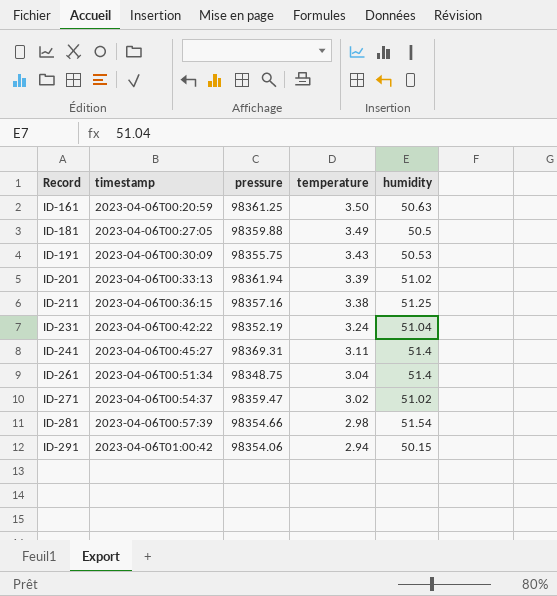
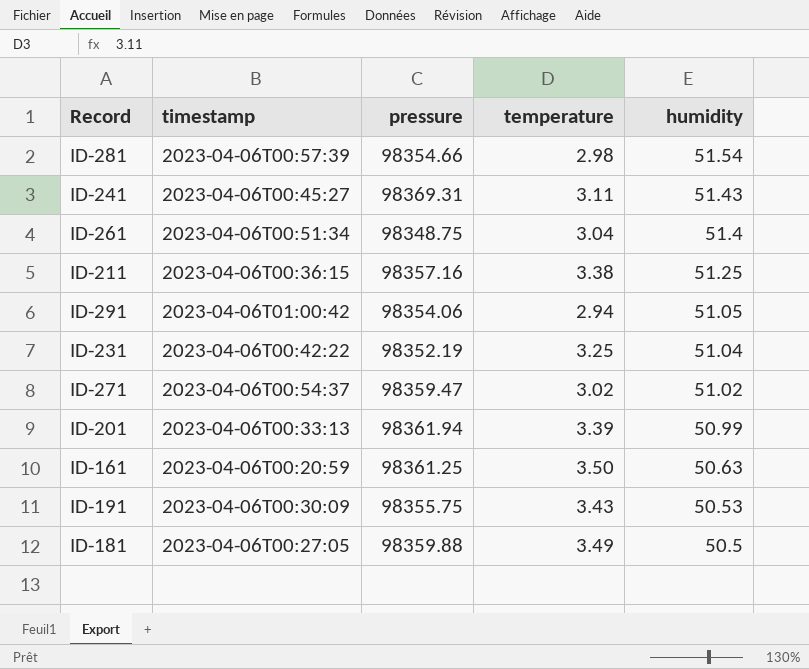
row order: Record ascending -> humidity descending
ID-241 | humidity: 51.4 -> 51.43
ID-291 | humidity: 50.15 -> 51.05
ID-231 | temperature: 3.24 -> 3.25
ID-201 | humidity: 51.02 -> 50.99

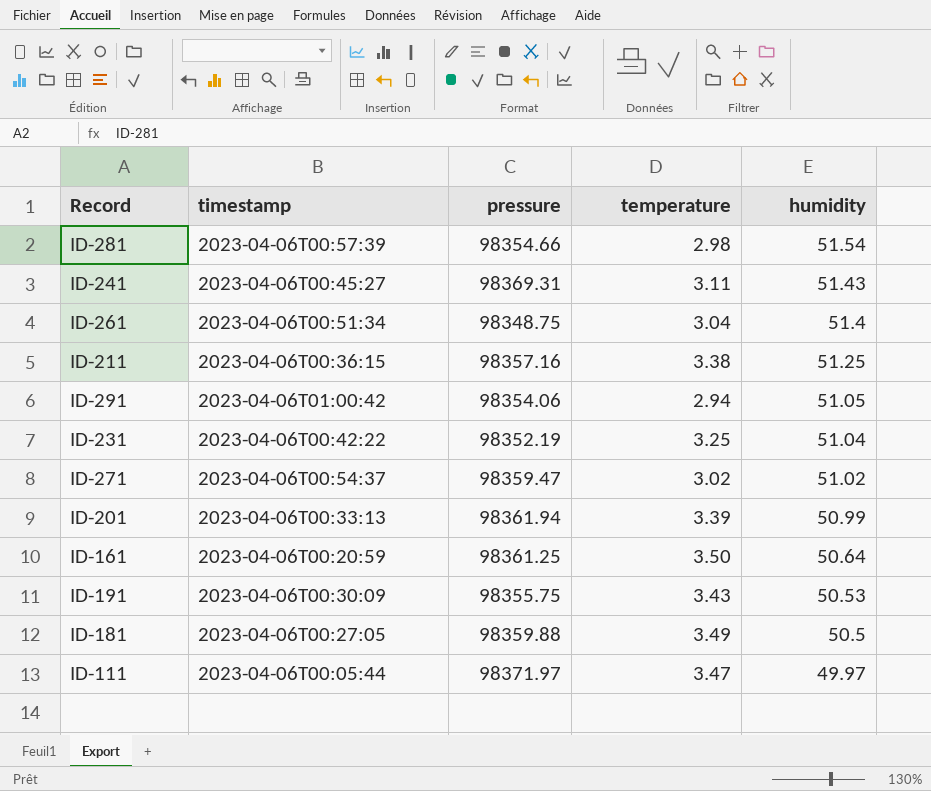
ID-161 | humidity: 50.63 -> 50.64
row ID-111: none -> 2023-04-06T00:05:44 | 98371.97 | 3.47 | 49.97

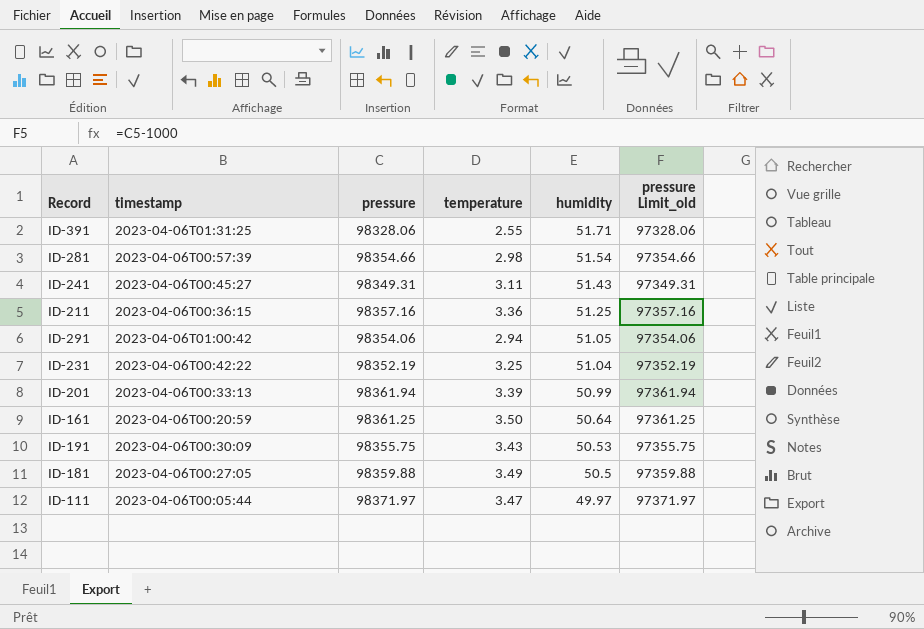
column pressure Limit_old | formula: none -> [pressure] - 1000
row ID-261: 2023-04-06T00:51:34 | 98348.75 | 3.04 | 51.4 -> none
row ID-271: 2023-04-06T00:54:37 | 98359.47 | 3.02 | 51.02 -> none
row ID-391: none -> 2023-04-06T01:31:25 | 98328.06 | 2.55 | 51.71 | 97328.06
ID-241 | pressure: 98369.31 -> 98349.31
ID-211 | temperature: 3.38 -> 3.36

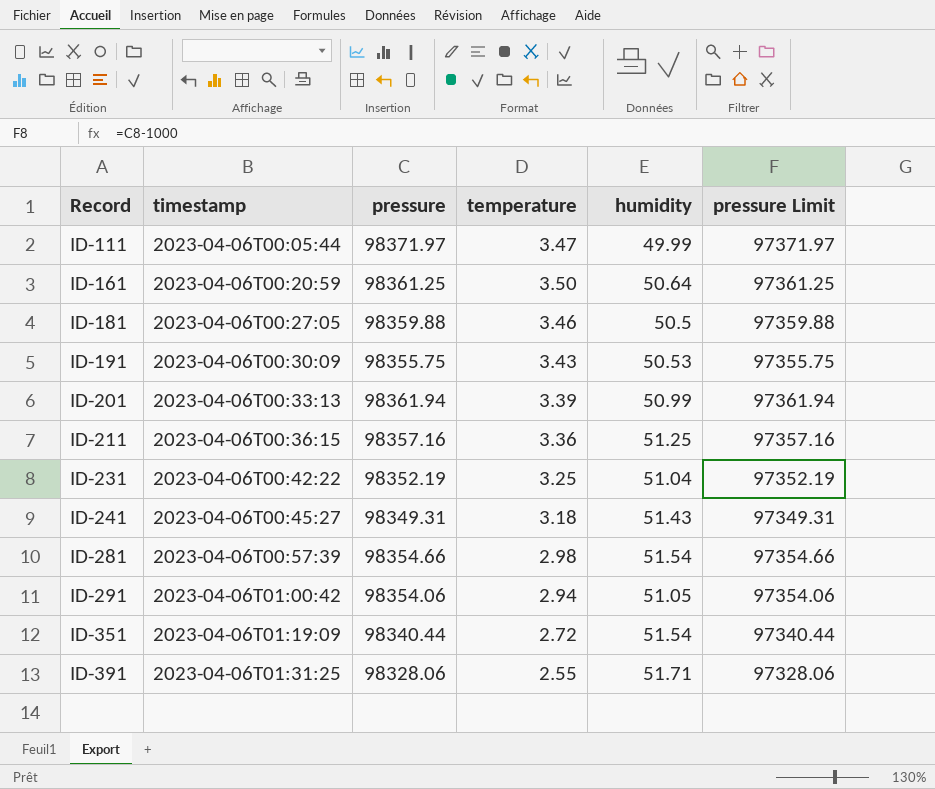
row order: humidity descending -> Record ascending
column name: pressure Limit_old -> pressure Limit
ID-111 | humidity: 49.97 -> 49.99
ID-181 | temperature: 3.49 -> 3.46
ID-241 | temperature: 3.11 -> 3.18
row ID-351: none -> 2023-04-06T01:19:09 | 98340.44 | 2.72 | 51.54 | 97340.44

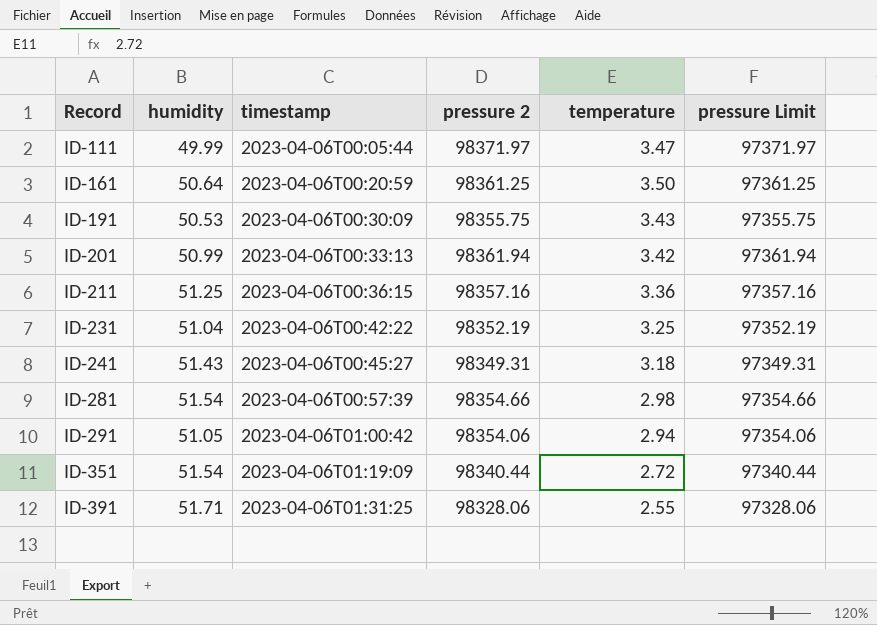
column humidity | position: 5 -> 2
column name: pressure -> pressure 2
row ID-181: 2023-04-06T00:27:05 | 98359.88 | 3.46 | 50.5 | 97359.88 -> none
ID-201 | temperature: 3.39 -> 3.42

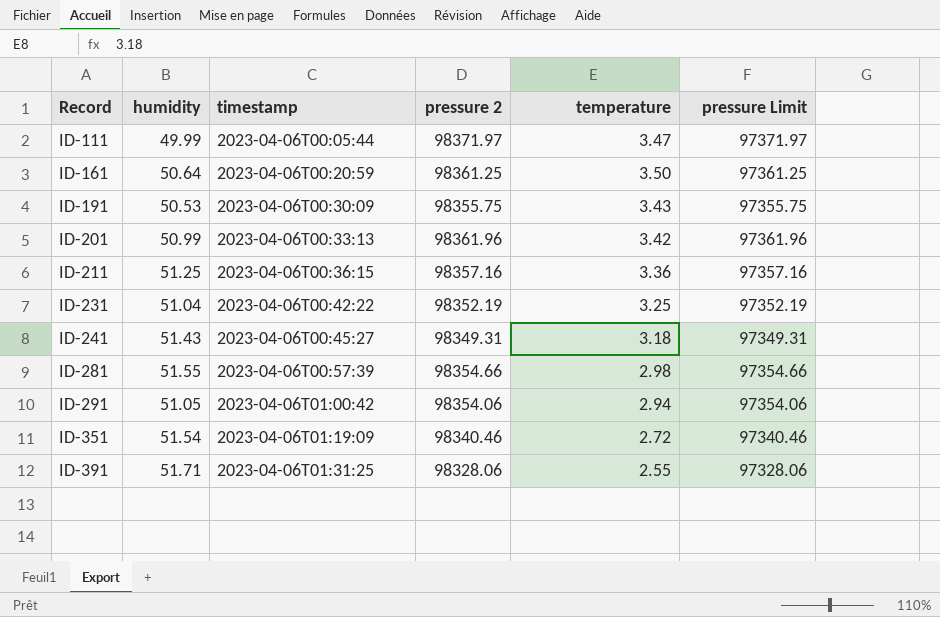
ID-201 | pressure 2: 98361.94 -> 98361.96
ID-201 | pressure Limit: 97361.94 -> 97361.96
ID-281 | humidity: 51.54 -> 51.55
ID-351 | pressure 2: 98340.44 -> 98340.46
ID-351 | pressure Limit: 97340.44 -> 97340.46

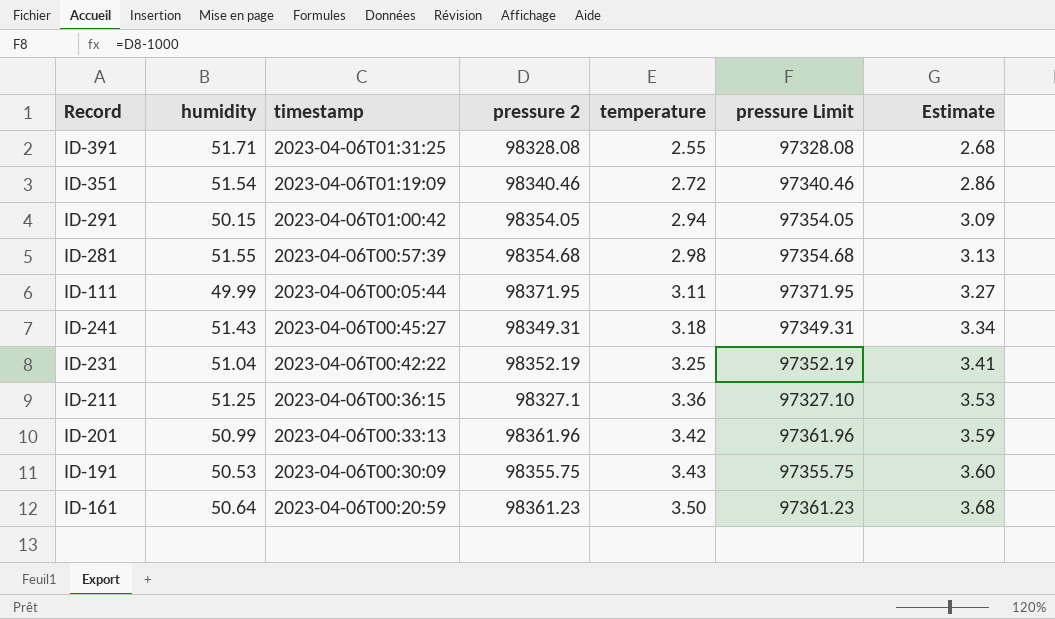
row order: Record ascending -> temperature ascending
column Estimate | formula: none -> [temperature] * 1.05
ID-391 | pressure 2: 98328.06 -> 98328.08
ID-391 | pressure Limit: 97328.06 -> 97328.08
ID-291 | humidity: 51.05 -> 50.15
ID-291 | pressure 2: 98354.06 -> 98354.05
ID-291 | pressure Limit: 97354.06 -> 97354.05
ID-281 | pressure 2: 98354.66 -> 98354.68
ID-281 | pressure Limit: 97354.66 -> 97354.68
ID-111 | pressure 2: 98371.97 -> 98371.95
ID-111 | temperature: 3.47 -> 3.11
ID-111 | pressure Limit: 97371.97 -> 97371.95
ID-211 | pressure 2: 98357.16 -> 98327.1
ID-211 | pressure Limit: 97357.16 -> 97327.10
ID-161 | pressure 2: 98361.25 -> 98361.23
ID-161 | pressure Limit: 97361.25 -> 97361.23

